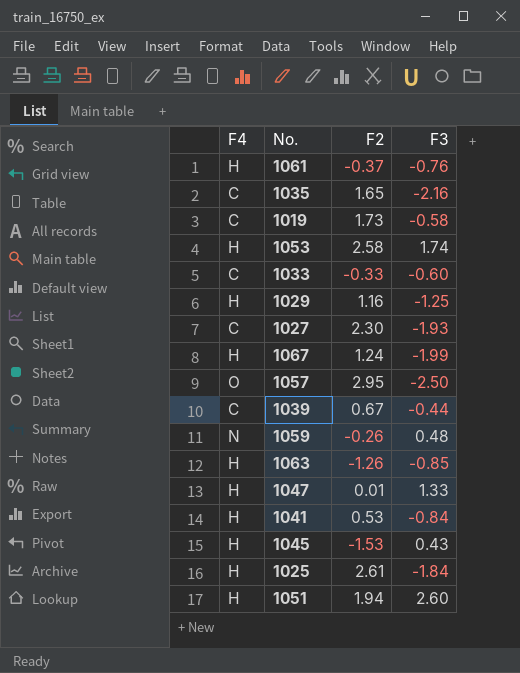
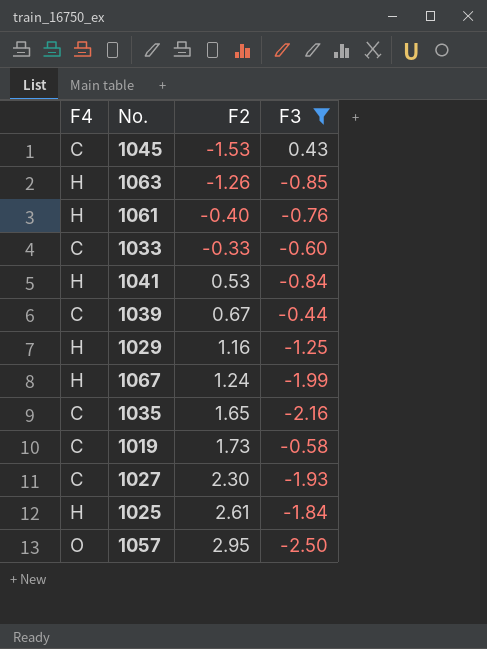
filter: none -> F3 <= 0.43
row order: none -> F2 ascending
1045 | F4: H -> C
1061 | F2: -0.37 -> -0.40

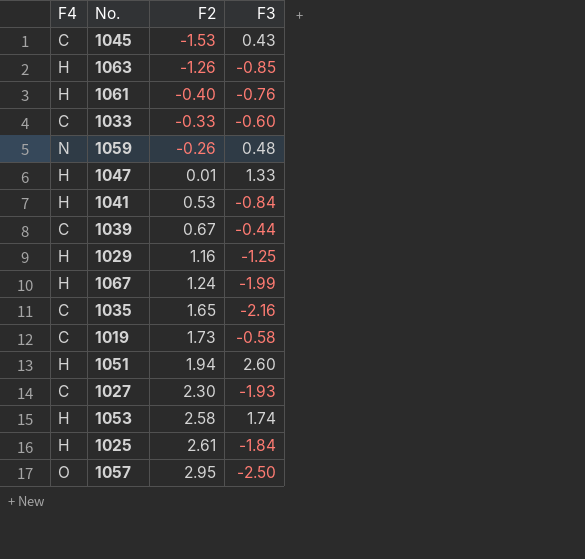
filter: F3 <= 0.43 -> none

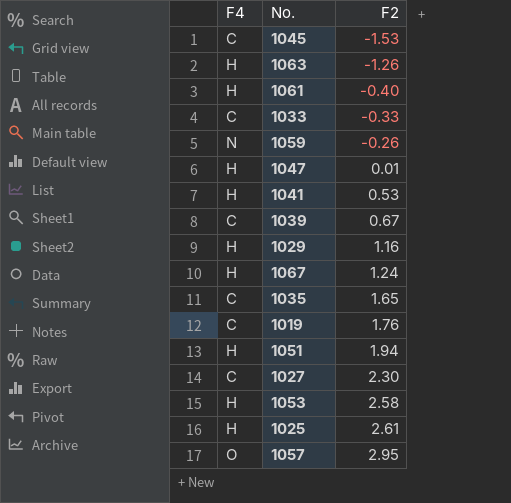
column F3 | position: 4 -> none
1019 | F2: 1.73 -> 1.76

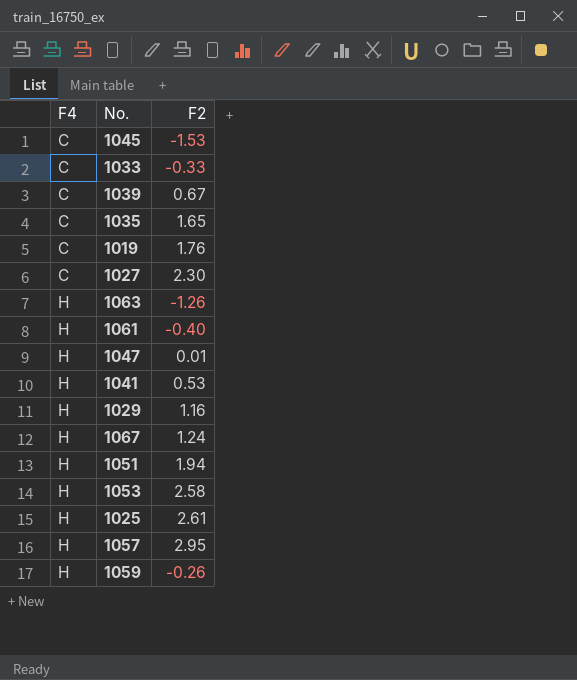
row order: F2 ascending -> F4 ascending
1057 | F4: O -> H
1059 | F4: N -> H

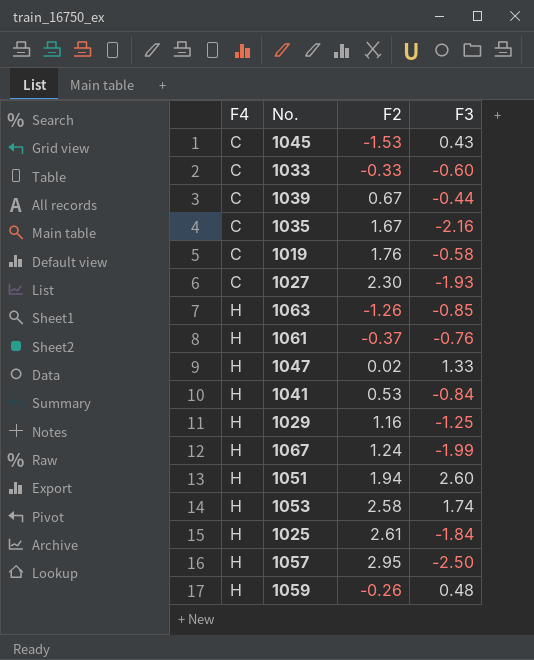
column F3 | position: none -> 4
1035 | F2: 1.65 -> 1.67
1061 | F2: -0.40 -> -0.37
1047 | F2: 0.01 -> 0.02

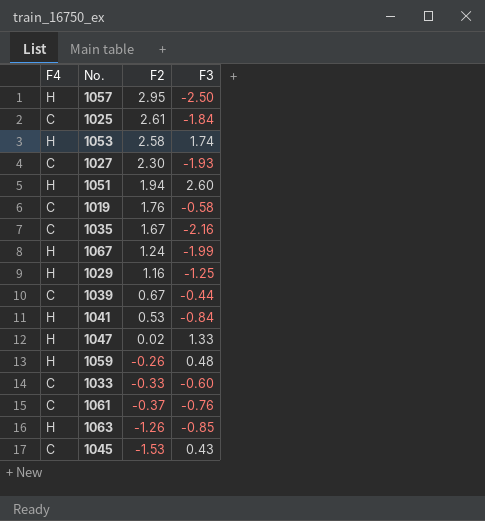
row order: F4 ascending -> F2 descending
1025 | F4: H -> C
1061 | F4: H -> C

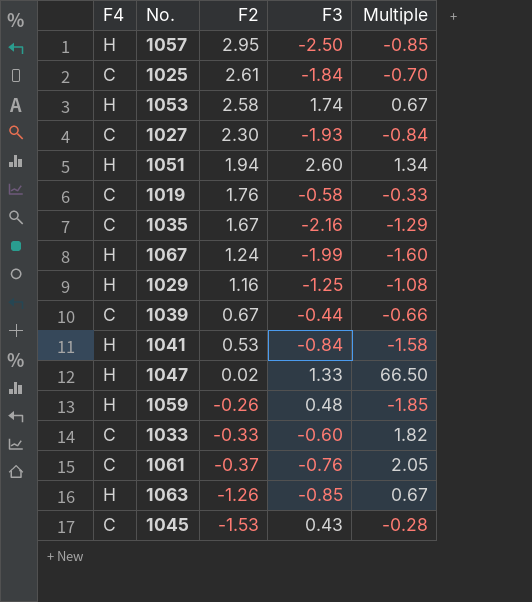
column Multiple | formula: none -> [F3] / [F2]

